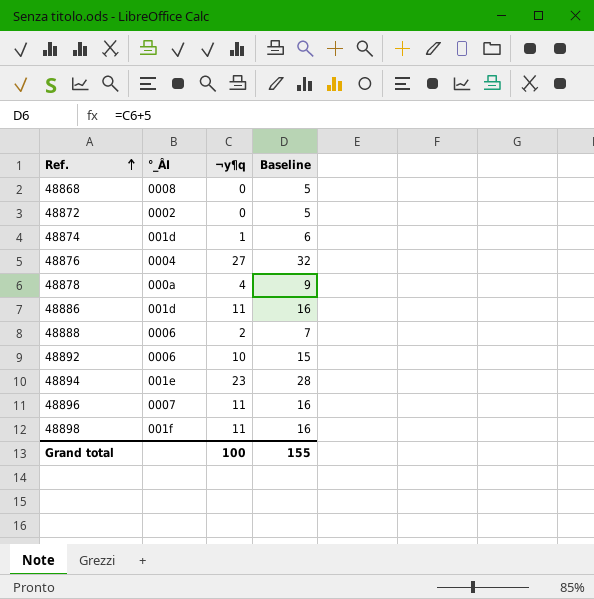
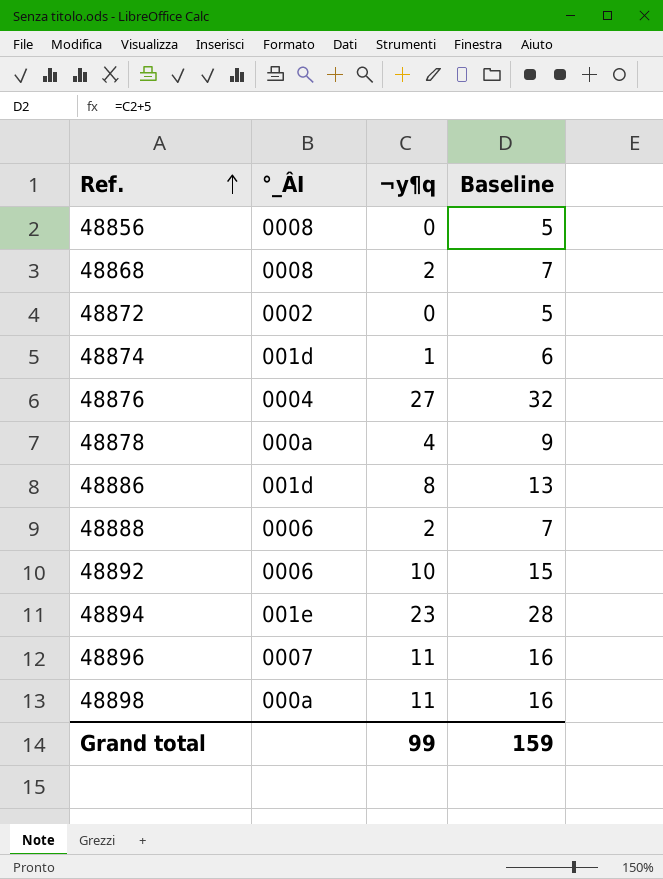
row 48856: none -> 0008 | 0 | 5
48868 | ¬y¶q: 0 -> 2
48868 | Baseline: 5 -> 7
48886 | ¬y¶q: 11 -> 8
48886 | Baseline: 16 -> 13
48898 | °_ÂI: 001f -> 000a
Grand total | ¬y¶q: 100 -> 99
Grand total | Baseline: 155 -> 159

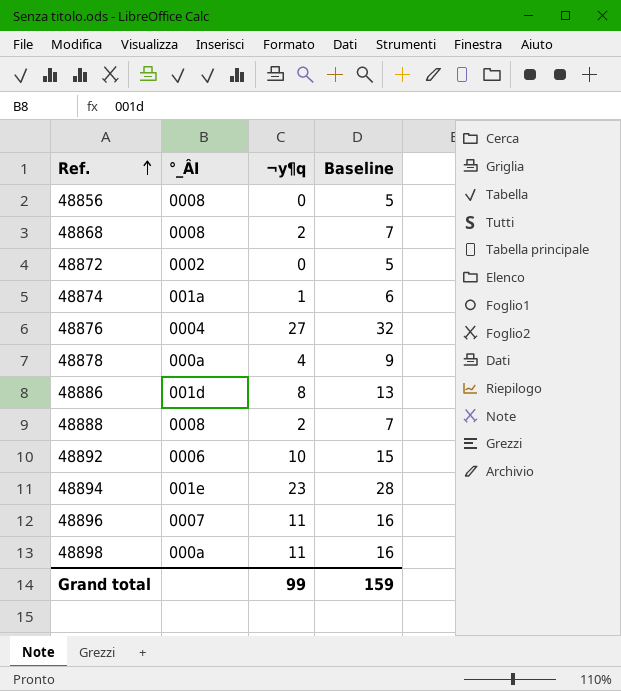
48874 | °_ÂI: 001d -> 001a
48888 | °_ÂI: 0006 -> 0008

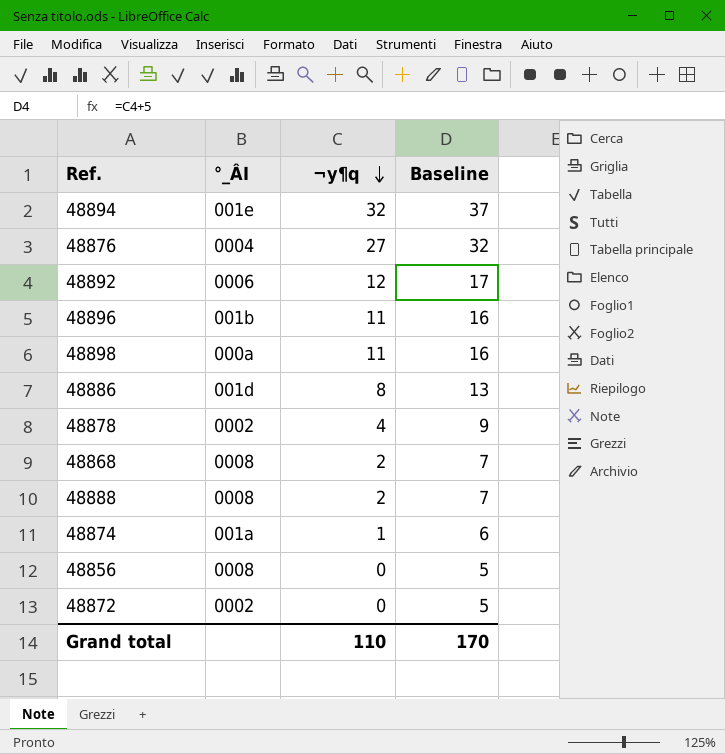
row order: Ref. ascending -> ¬y¶q descending
48894 | ¬y¶q: 23 -> 32
48894 | Baseline: 28 -> 37
48892 | ¬y¶q: 10 -> 12
48892 | Baseline: 15 -> 17
48896 | °_ÂI: 0007 -> 001b
48878 | °_ÂI: 000a -> 0002
Grand total | ¬y¶q: 99 -> 110
Grand total | Baseline: 159 -> 170

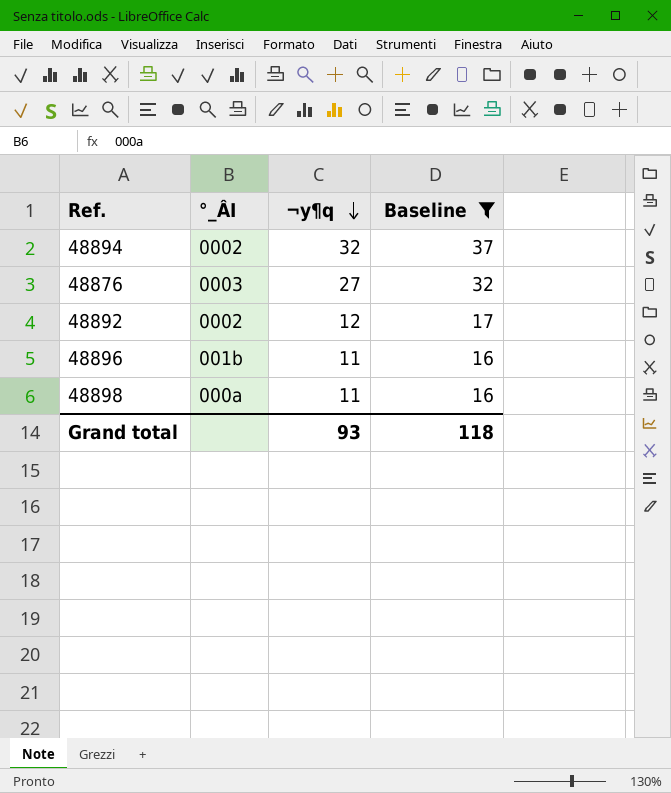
filter: none -> Baseline >= 16
48894 | °_ÂI: 001e -> 0002
48876 | °_ÂI: 0004 -> 0003
48892 | °_ÂI: 0006 -> 0002
Grand total | ¬y¶q: 110 -> 93
Grand total | Baseline: 170 -> 118

